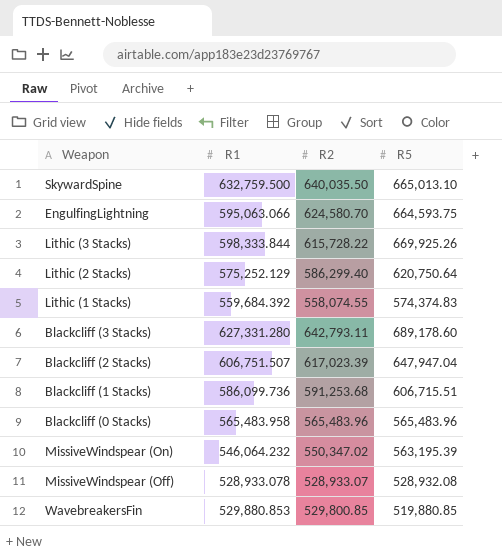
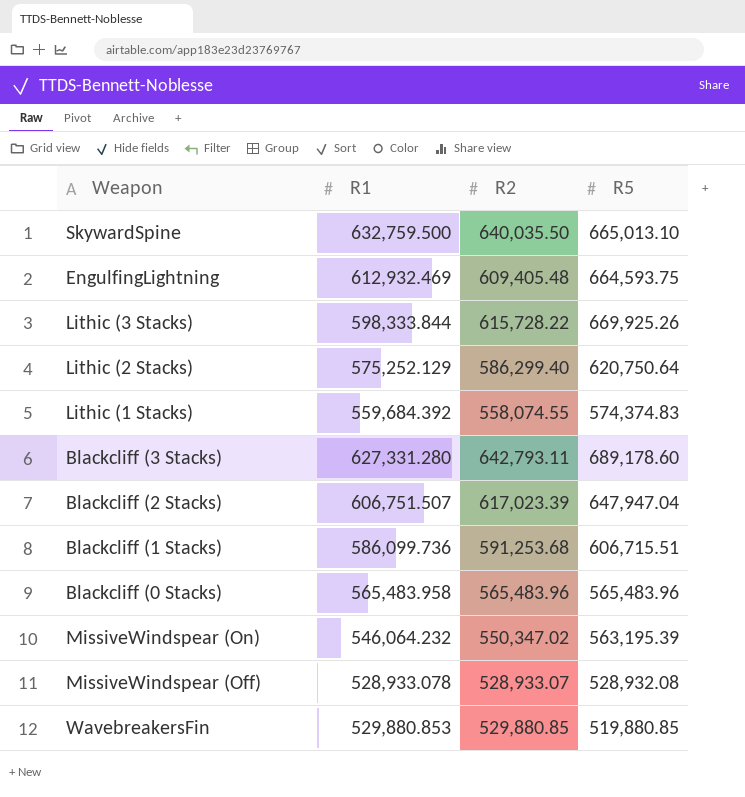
EngulfingLightning | R1: 595,063.066 -> 612,932.469
EngulfingLightning | R2: 624,580.70 -> 609,405.48
WavebreakersFin | R2: 529,800.85 -> 529,880.85

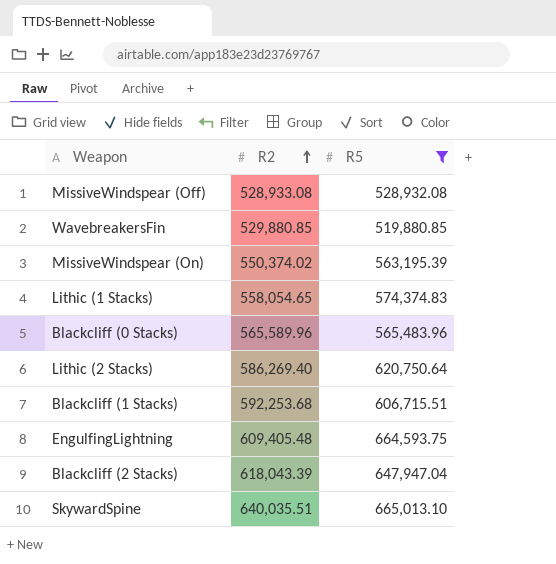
filter: none -> R5 <= 665,013.10
row order: none -> R2 ascending
column R1 | position: 2 -> none
MissiveWindspear (Off) | R2: 528,933.07 -> 528,933.08
MissiveWindspear (On) | R2: 550,347.02 -> 550,374.02
Lithic (1 Stacks) | R2: 558,074.55 -> 558,054.65
Blackcliff (0 Stacks) | R2: 565,483.96 -> 565,589.96
Lithic (2 Stacks) | R2: 586,299.40 -> 586,269.40
Blackcliff (1 Stacks) | R2: 591,253.68 -> 592,253.68
Blackcliff (2 Stacks) | R2: 617,023.39 -> 618,043.39
SkywardSpine | R2: 640,035.50 -> 640,035.51

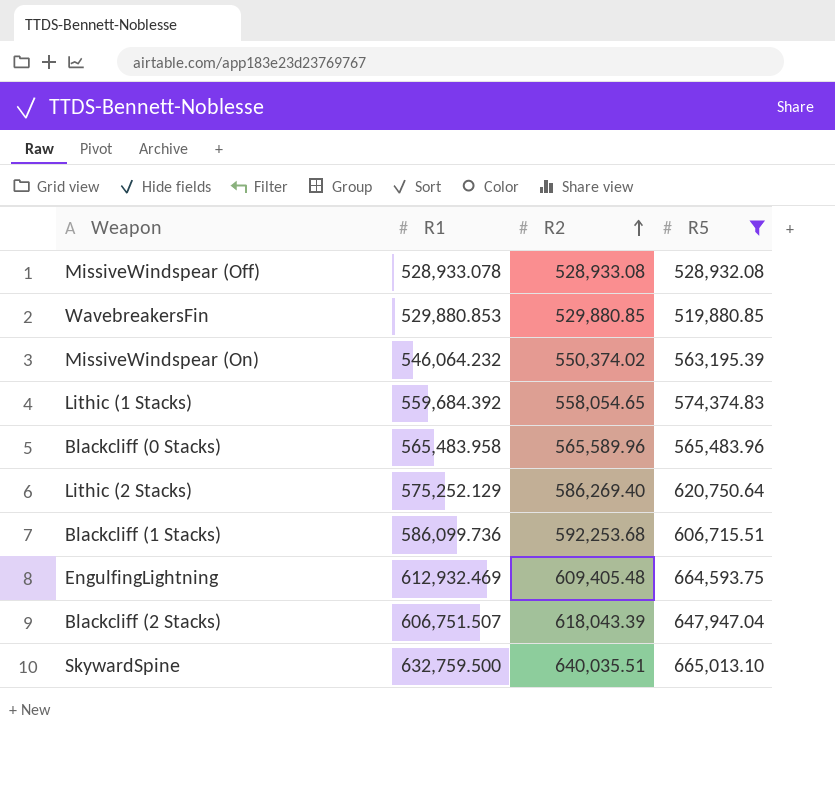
column R1 | position: none -> 2

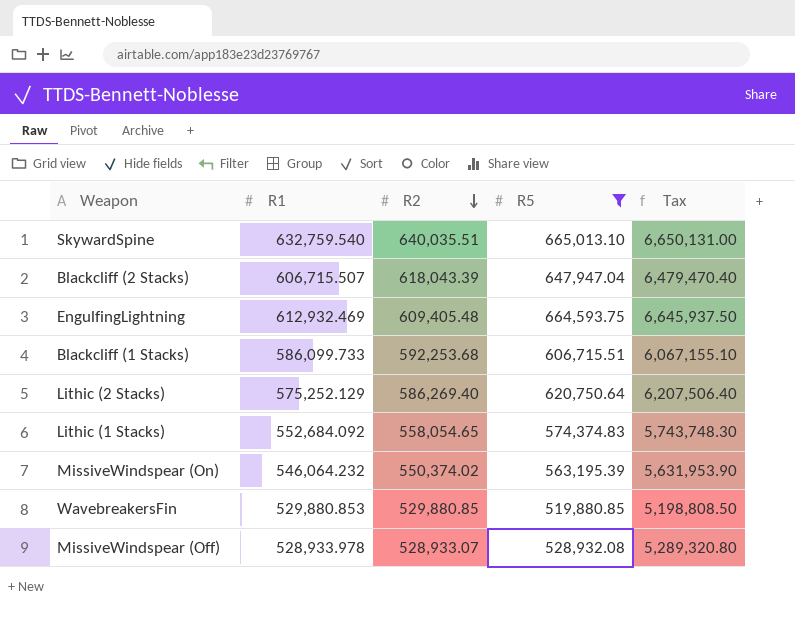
row order: R2 ascending -> R2 descending
column Tax | formula: none -> [R5] * 10
row Blackcliff (0 Stacks): 565,483.958 | 565,589.96 | 565,483.96 -> none
SkywardSpine | R1: 632,759.500 -> 632,759.540
Blackcliff (2 Stacks) | R1: 606,751.507 -> 606,715.507
Blackcliff (1 Stacks) | R1: 586,099.736 -> 586,099.733
Lithic (1 Stacks) | R1: 559,684.392 -> 552,684.092
MissiveWindspear (Off) | R1: 528,933.078 -> 528,933.978
MissiveWindspear (Off) | R2: 528,933.08 -> 528,933.07

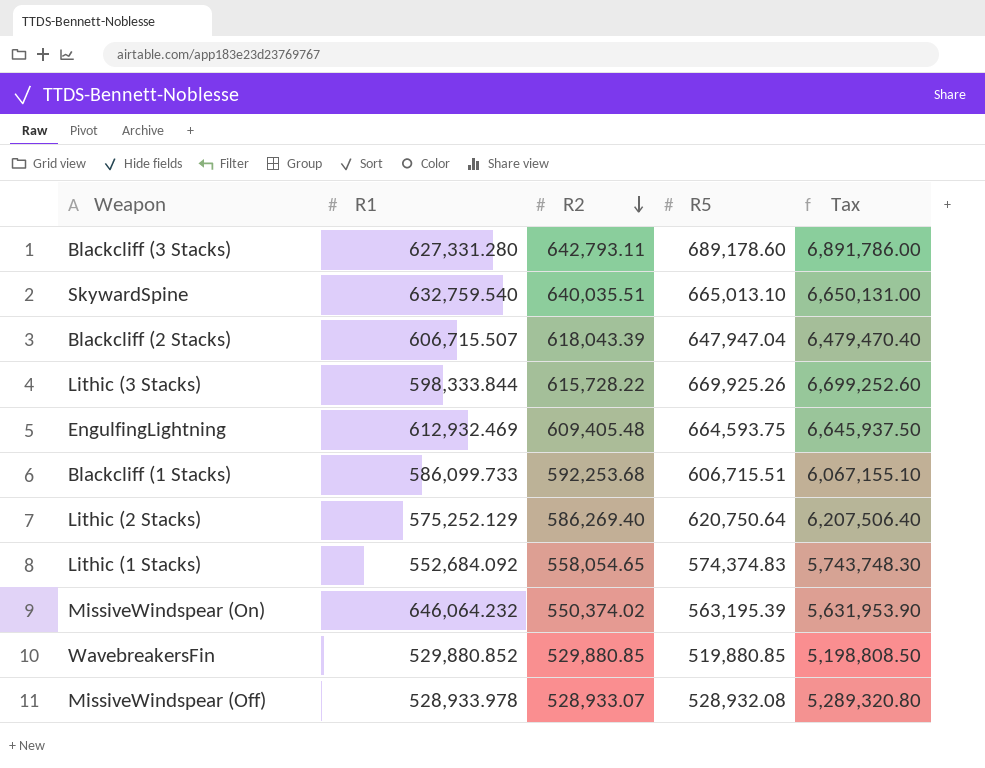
filter: R5 <= 665,013.10 -> none
MissiveWindspear (On) | R1: 546,064.232 -> 646,064.232
WavebreakersFin | R1: 529,880.853 -> 529,880.852

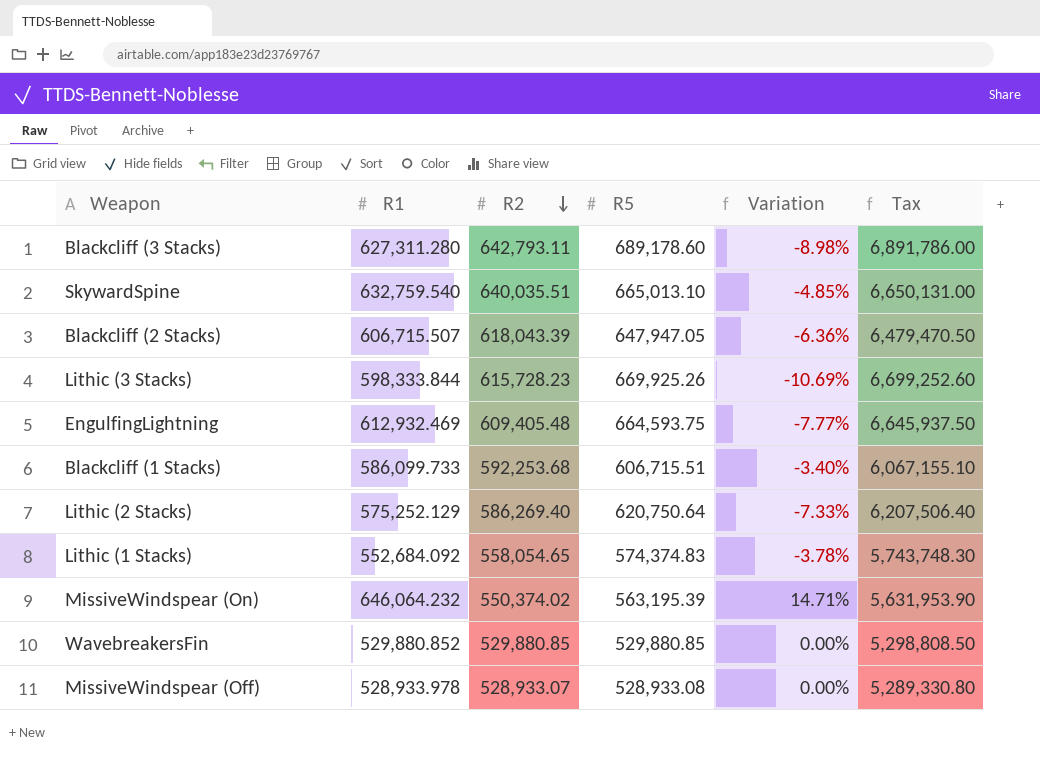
column Variation | formula: none -> ([R1] - [R5]) / [R5]
Blackcliff (3 Stacks) | R1: 627,331.280 -> 627,311.280
Blackcliff (2 Stacks) | R5: 647,947.04 -> 647,947.05
Blackcliff (2 Stacks) | Tax: 6,479,470.40 -> 6,479,470.50
Lithic (3 Stacks) | R2: 615,728.22 -> 615,728.23
WavebreakersFin | R5: 519,880.85 -> 529,880.85
WavebreakersFin | Tax: 5,198,808.50 -> 5,298,808.50
MissiveWindspear (Off) | R5: 528,932.08 -> 528,933.08
MissiveWindspear (Off) | Tax: 5,289,320.80 -> 5,289,330.80

